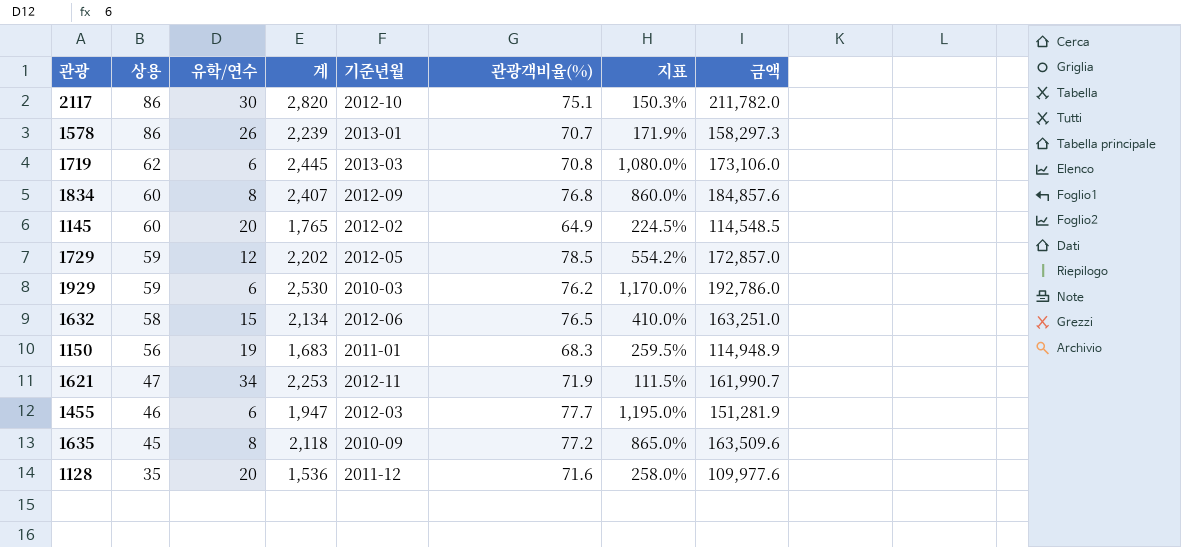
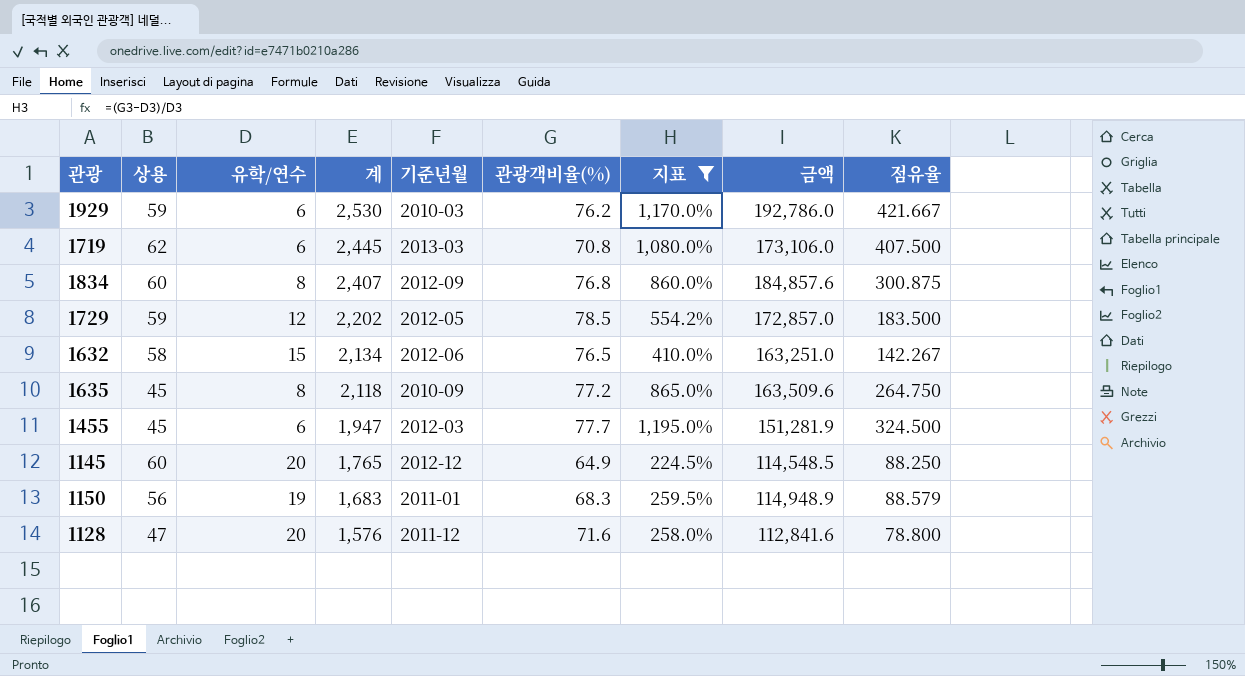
filter: none -> 지표 >= 224.5%
row order: 상용 descending -> 계 descending
column 점유율 | formula: none -> [계] / [유학/연수]
1455 | 상용: 46 -> 45
1145 | 기준년월: 2012-02 -> 2012-12
1128 | 상용: 35 -> 47
1128 | 계: 1,536 -> 1,576
1128 | 금액: 109,977.6 -> 112,841.6

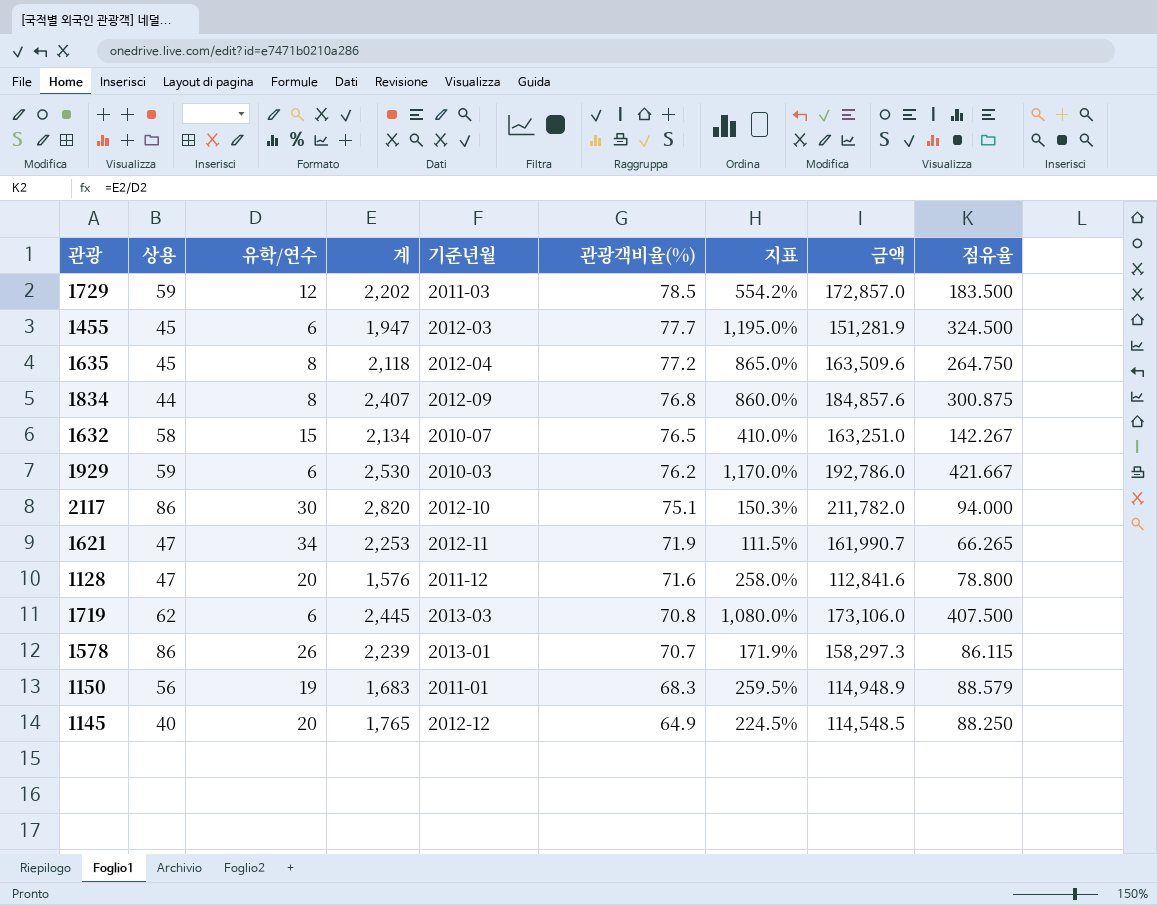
filter: 지표 >= 224.5% -> none
row order: 계 descending -> 관광객비율(%) descending
1729 | 기준년월: 2012-05 -> 2011-03
1635 | 기준년월: 2010-09 -> 2012-04
1834 | 상용: 60 -> 44
1632 | 기준년월: 2012-06 -> 2010-07
1145 | 상용: 60 -> 40

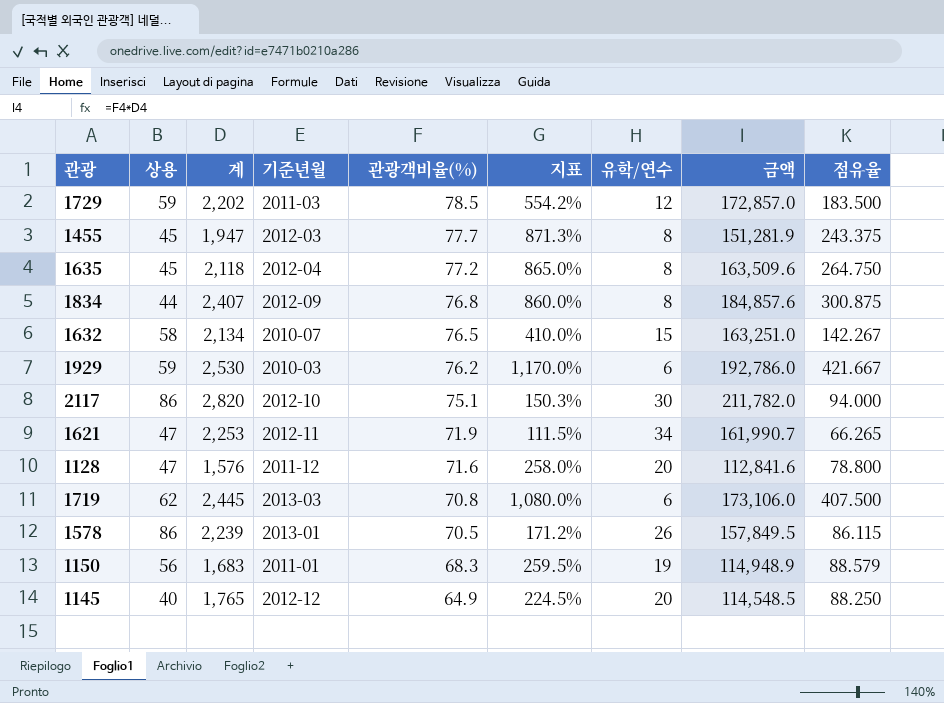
column 유학/연수 | position: 3 -> 7
1455 | 지표: 1,195.0% -> 871.3%
1455 | 유학/연수: 6 -> 8
1455 | 점유율: 324.500 -> 243.375
1578 | 관광객비율(%): 70.7 -> 70.5
1578 | 지표: 171.9% -> 171.2%
1578 | 금액: 158,297.3 -> 157,849.5

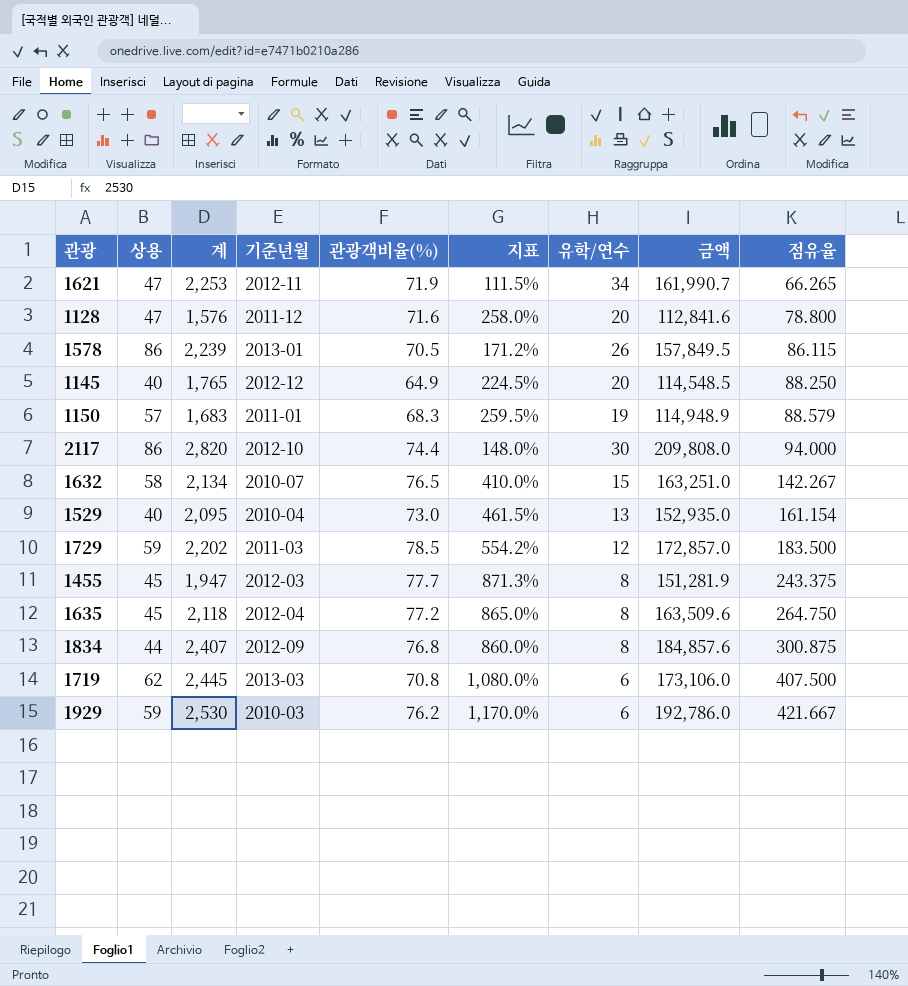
row order: 관광객비율(%) descending -> 점유율 ascending
1150 | 상용: 56 -> 57
2117 | 관광객비율(%): 75.1 -> 74.4
2117 | 지표: 150.3% -> 148.0%
2117 | 금액: 211,782.0 -> 209,808.0
row 1529: none -> 40 | 2,095 | 2010-04 | 73.0 | 461.5% | 13 | 152,935.0 | 161.154

